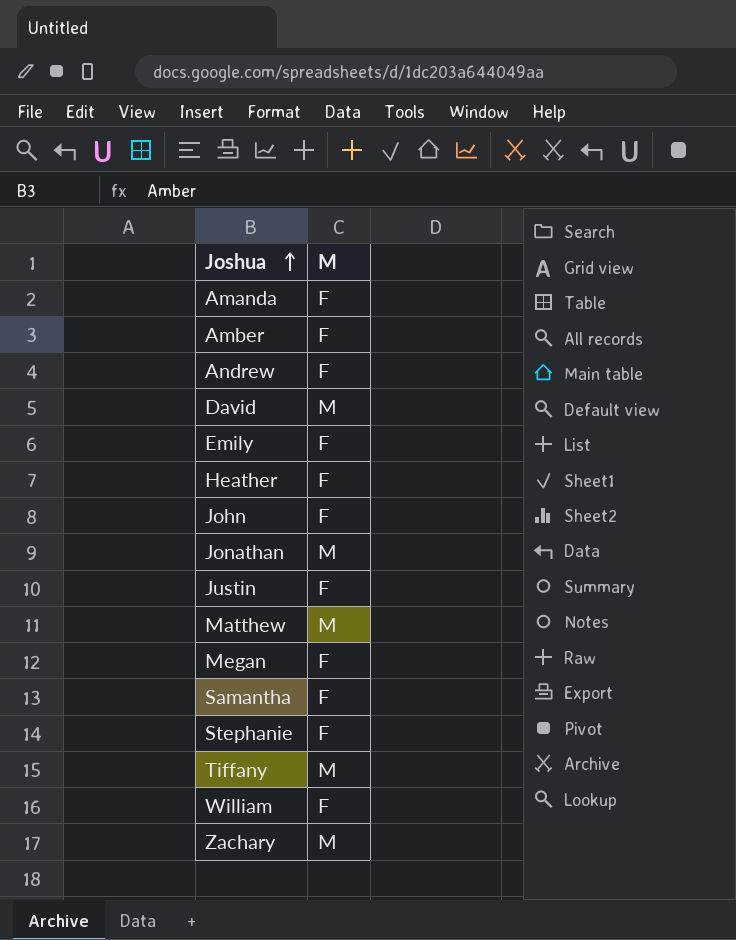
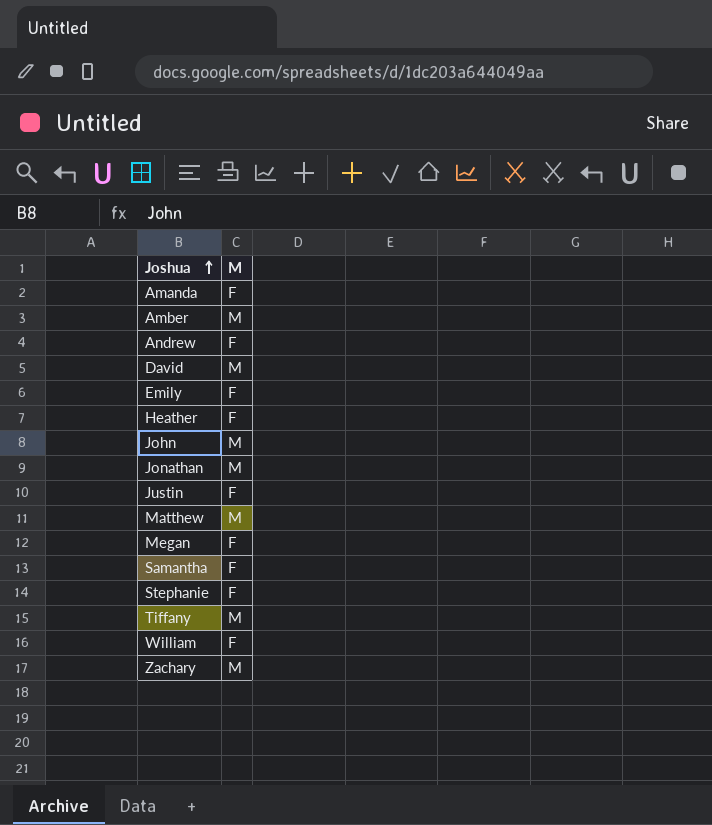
Amber | M: F -> M
John | M: F -> M

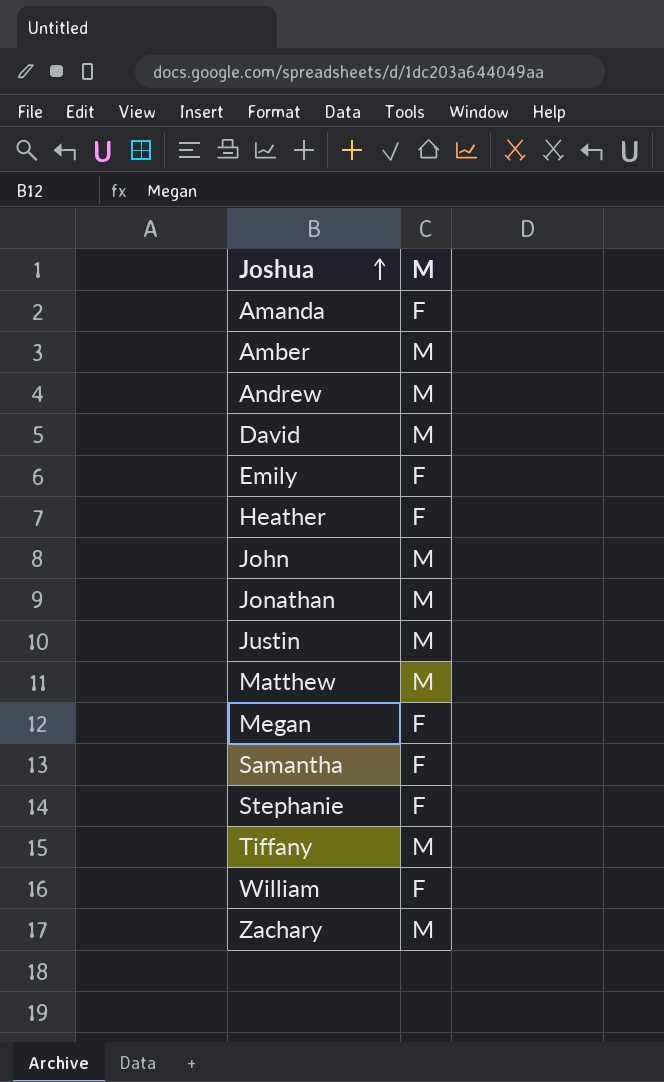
Andrew | M: F -> M
Justin | M: F -> M

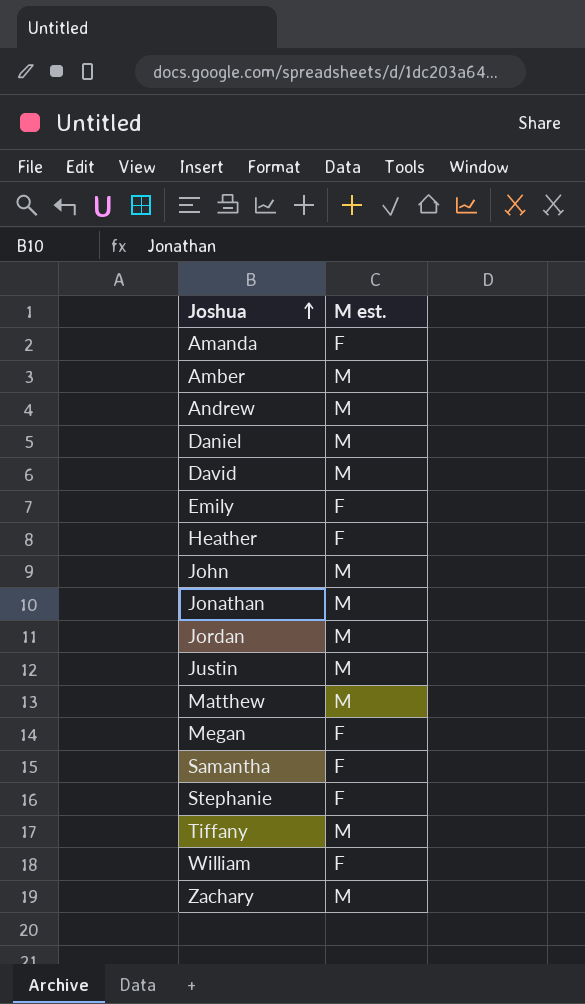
column name: M -> M est.
row Daniel: none -> M
row Jordan: none -> M

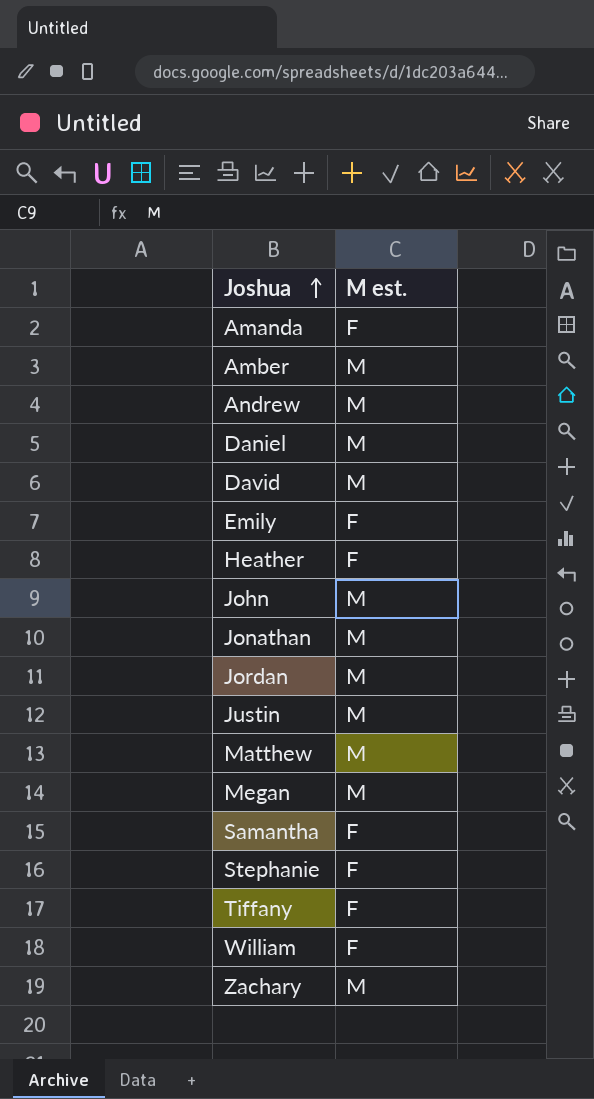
Megan | M est.: F -> M
Tiffany | M est.: M -> F

